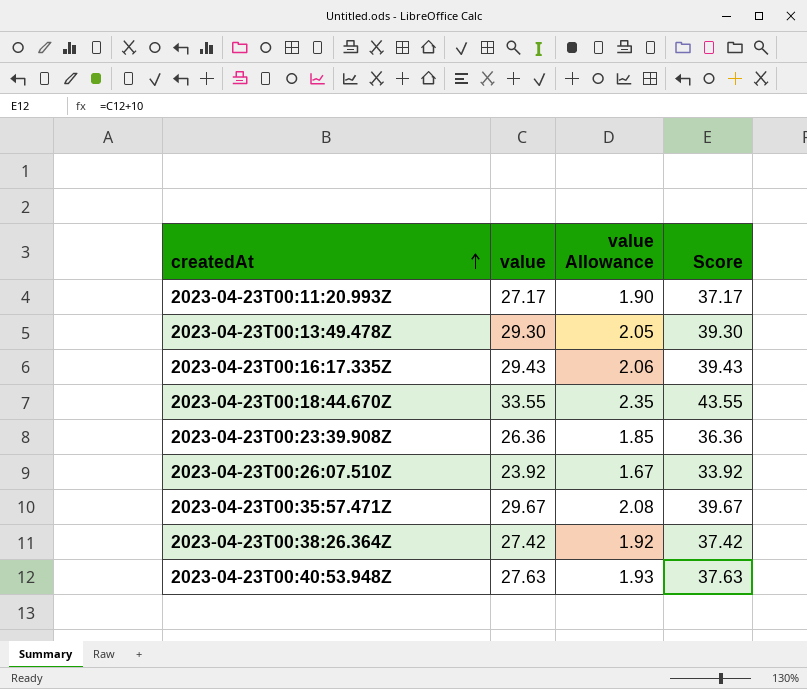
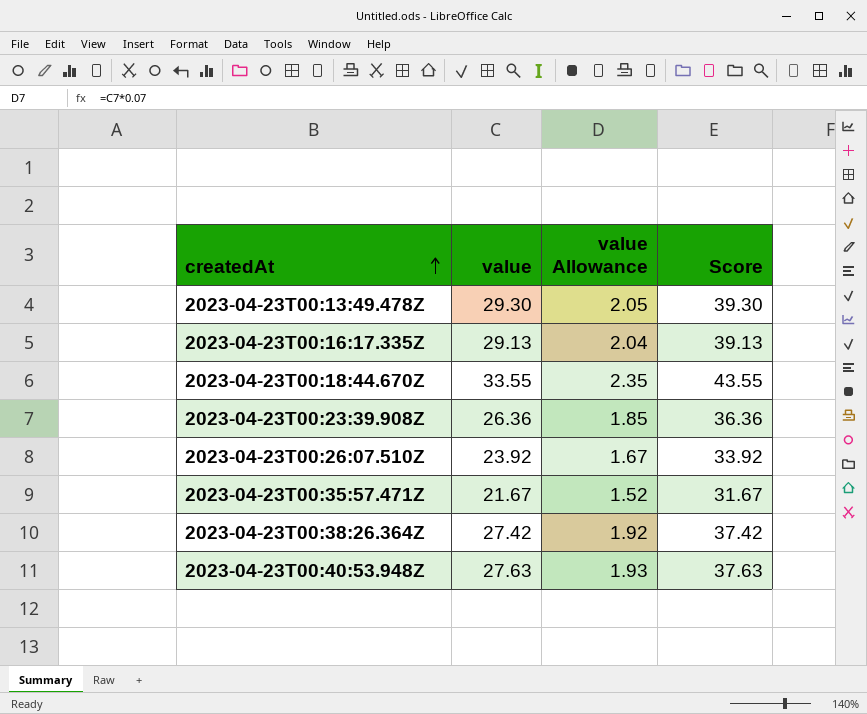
row 2023-04-23T00:11:20.993Z: 27.17 | 1.90 | 37.17 -> none
2023-04-23T00:16:17.335Z | value: 29.43 -> 29.13
2023-04-23T00:16:17.335Z | value Allowance: 2.06 -> 2.04
2023-04-23T00:16:17.335Z | Score: 39.43 -> 39.13
2023-04-23T00:35:57.471Z | value: 29.67 -> 21.67
2023-04-23T00:35:57.471Z | value Allowance: 2.08 -> 1.52
2023-04-23T00:35:57.471Z | Score: 39.67 -> 31.67

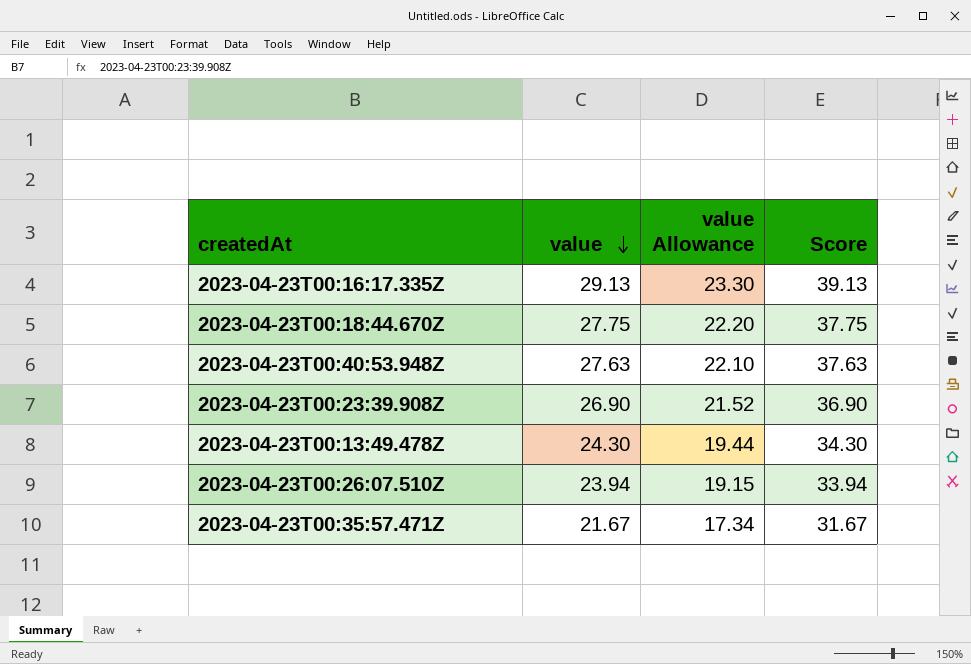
row order: createdAt ascending -> value descending
column value Allowance | formula: [value] * 0.07 -> [value] * 0.8
row 2023-04-23T00:38:26.364Z: 27.42 | 1.92 | 37.42 -> none
2023-04-23T00:18:44.670Z | value: 33.55 -> 27.75
2023-04-23T00:18:44.670Z | Score: 43.55 -> 37.75
2023-04-23T00:23:39.908Z | value: 26.36 -> 26.90
2023-04-23T00:23:39.908Z | Score: 36.36 -> 36.90
2023-04-23T00:13:49.478Z | value: 29.30 -> 24.30
2023-04-23T00:13:49.478Z | Score: 39.30 -> 34.30
2023-04-23T00:26:07.510Z | value: 23.92 -> 23.94
2023-04-23T00:26:07.510Z | Score: 33.92 -> 33.94

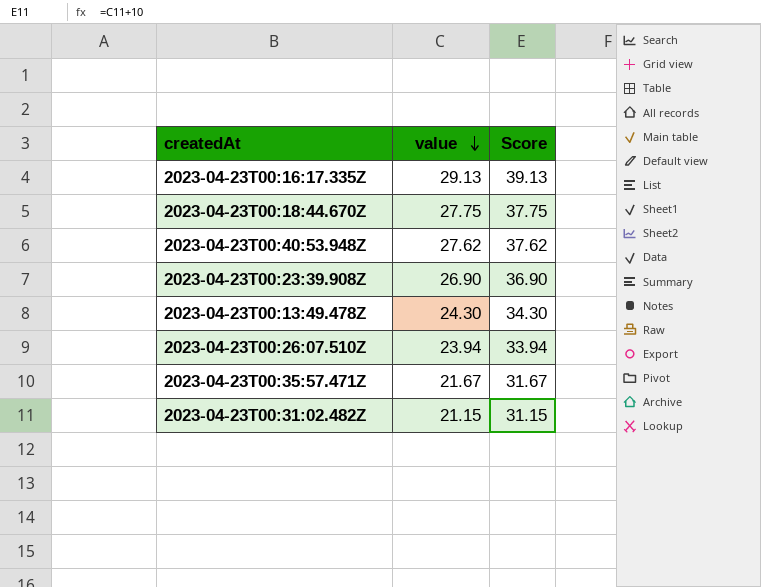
column value Allowance | formula: [value] * 0.8 -> none
2023-04-23T00:40:53.948Z | value: 27.63 -> 27.62
2023-04-23T00:40:53.948Z | Score: 37.63 -> 37.62
row 2023-04-23T00:31:02.482Z: none -> 21.15 | 31.15

